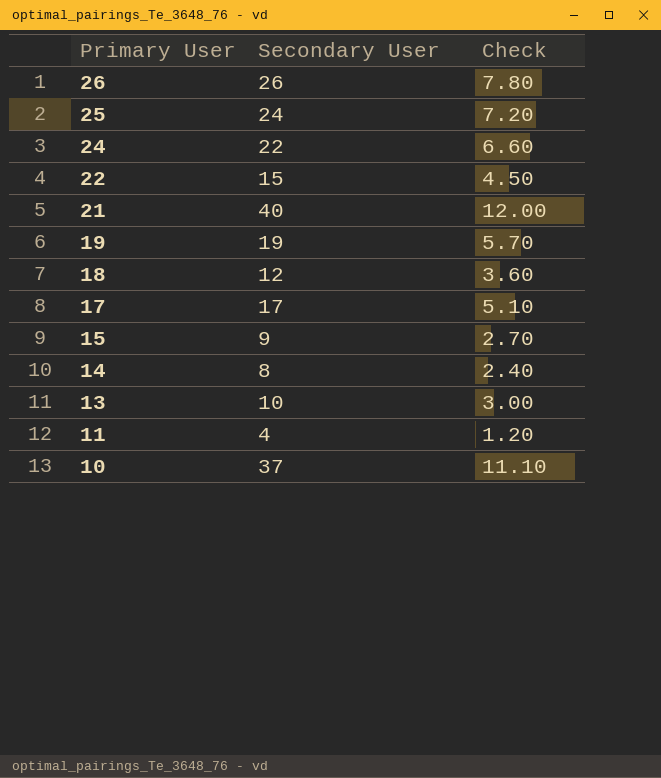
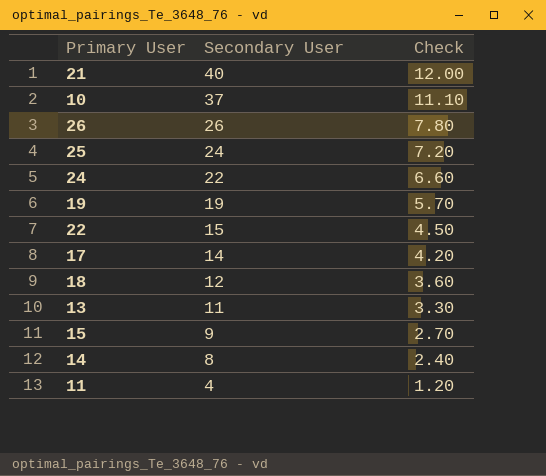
row order: Primary User descending -> Secondary User descending
17 | Secondary User: 17 -> 14
17 | Check: 5.10 -> 4.20
13 | Secondary User: 10 -> 11
13 | Check: 3.00 -> 3.30

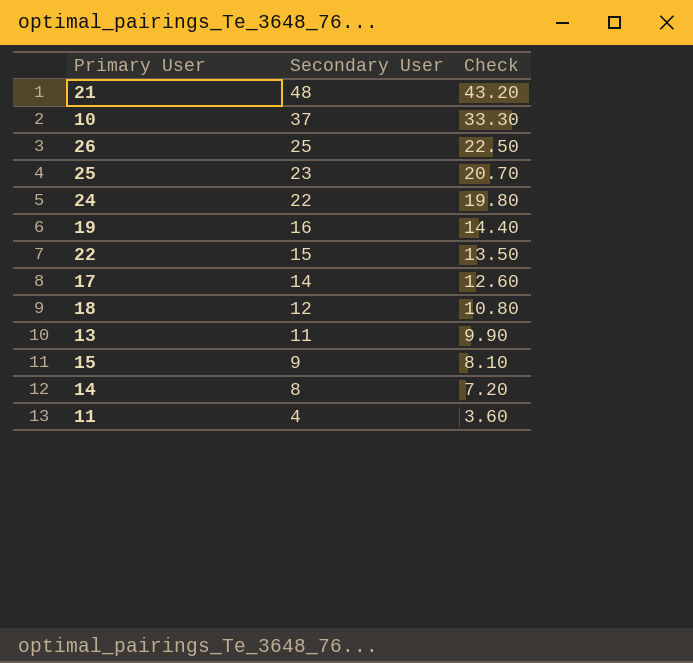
column Check | formula: [Secondary User] * 0.3 -> [Secondary User] * 0.9
21 | Secondary User: 40 -> 48
26 | Secondary User: 26 -> 25
25 | Secondary User: 24 -> 23
19 | Secondary User: 19 -> 16

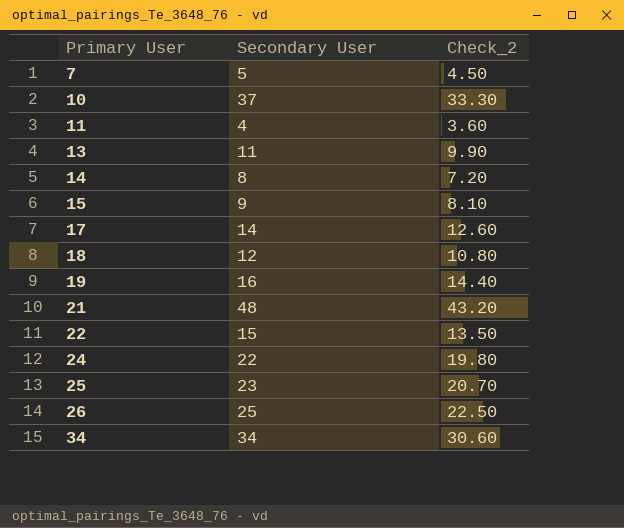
row order: Secondary User descending -> Primary User ascending
column name: Check -> Check_2
row 7: none -> 5 | 4.50
row 34: none -> 34 | 30.60

